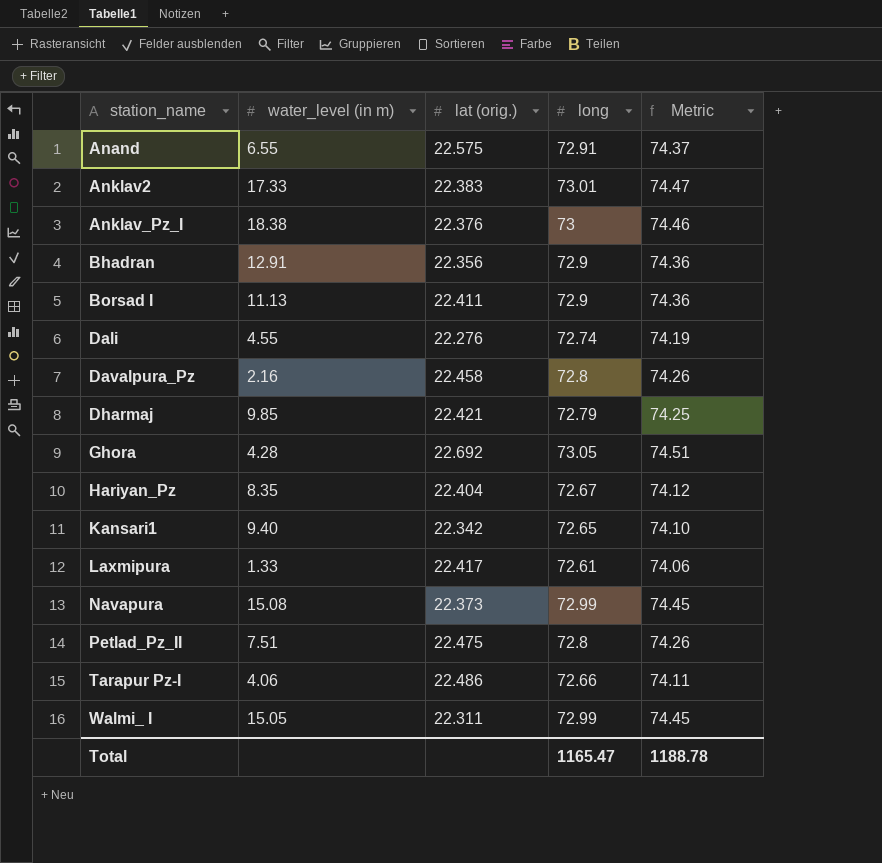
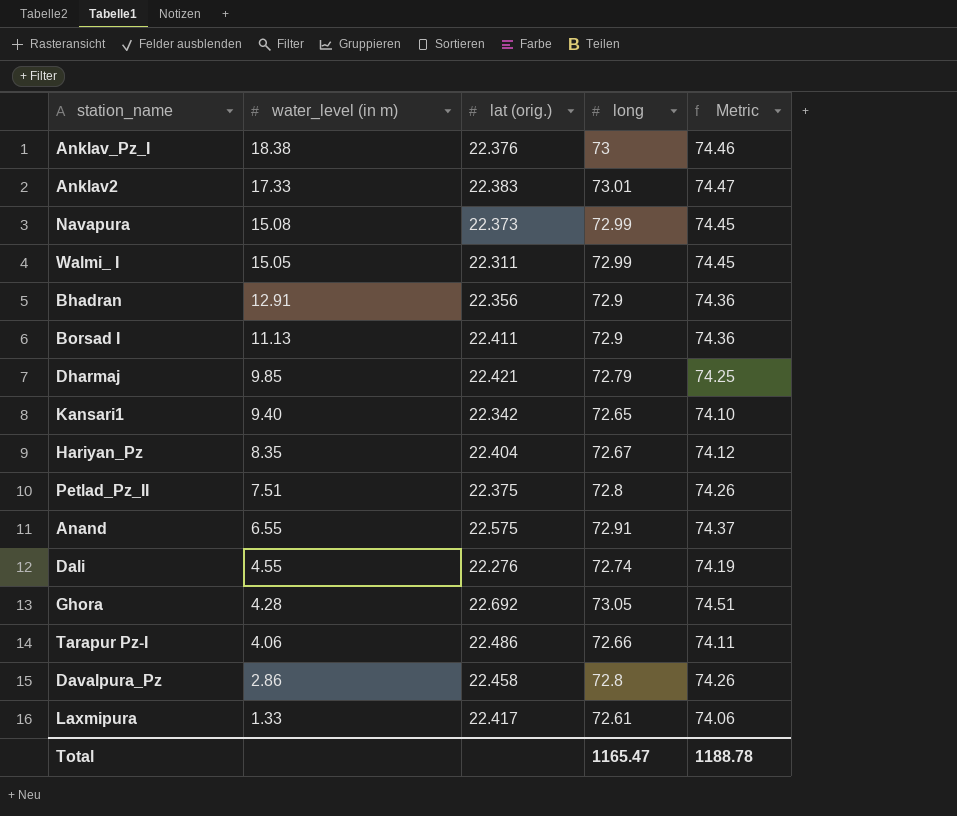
row order: station_name ascending -> water_level (in m) descending
Petlad_Pz_II | lat (orig.): 22.475 -> 22.375
Davalpura_Pz | water_level (in m): 2.16 -> 2.86

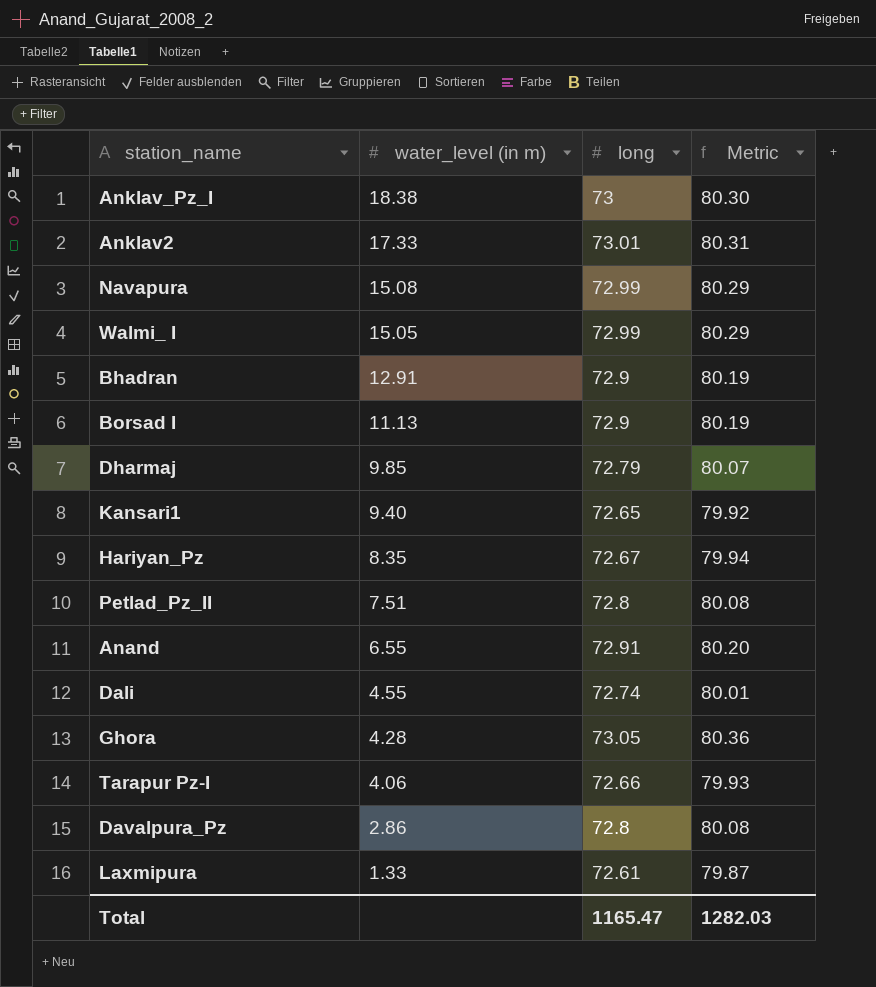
column lat (orig.) | position: 3 -> none
column Metric | formula: [long] * 1.02 -> [long] * 1.1
Total | Metric: 1188.78 -> 1282.03

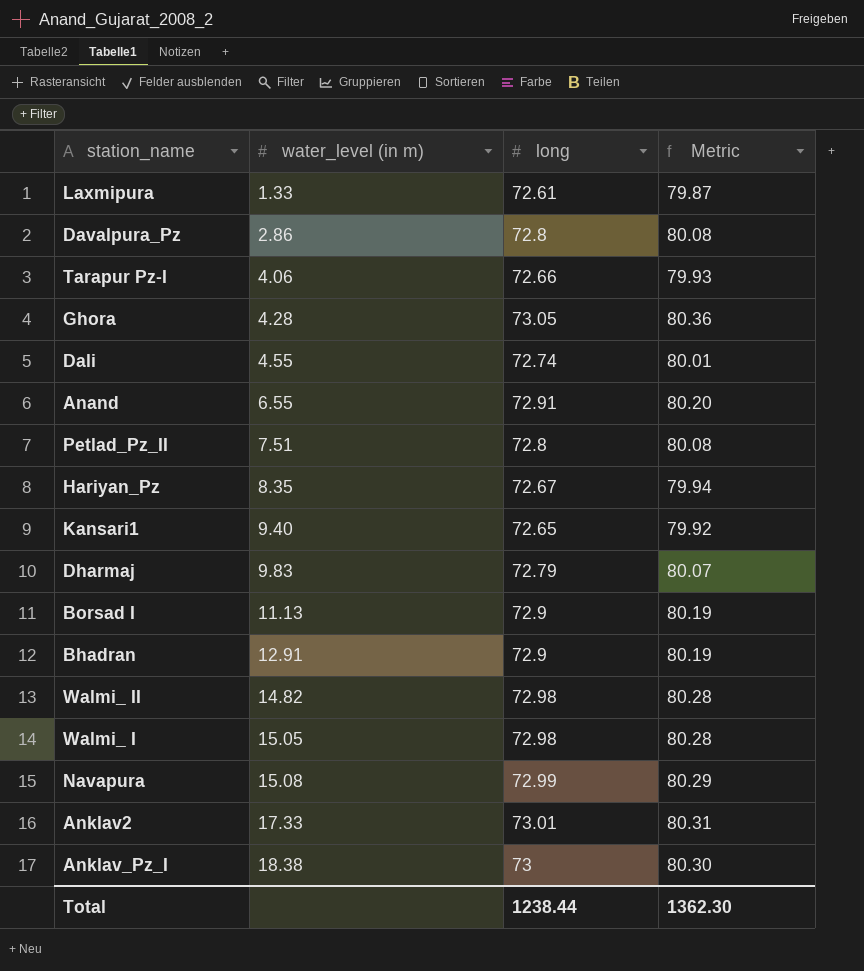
row order: water_level (in m) descending -> water_level (in m) ascending
Dharmaj | water_level (in m): 9.85 -> 9.83
row Walmi_ II: none -> 14.82 | 72.98 | 80.28
Walmi_ I | long: 72.99 -> 72.98
Walmi_ I | Metric: 80.29 -> 80.28
Total | long: 1165.47 -> 1238.44
Total | Metric: 1282.03 -> 1362.30

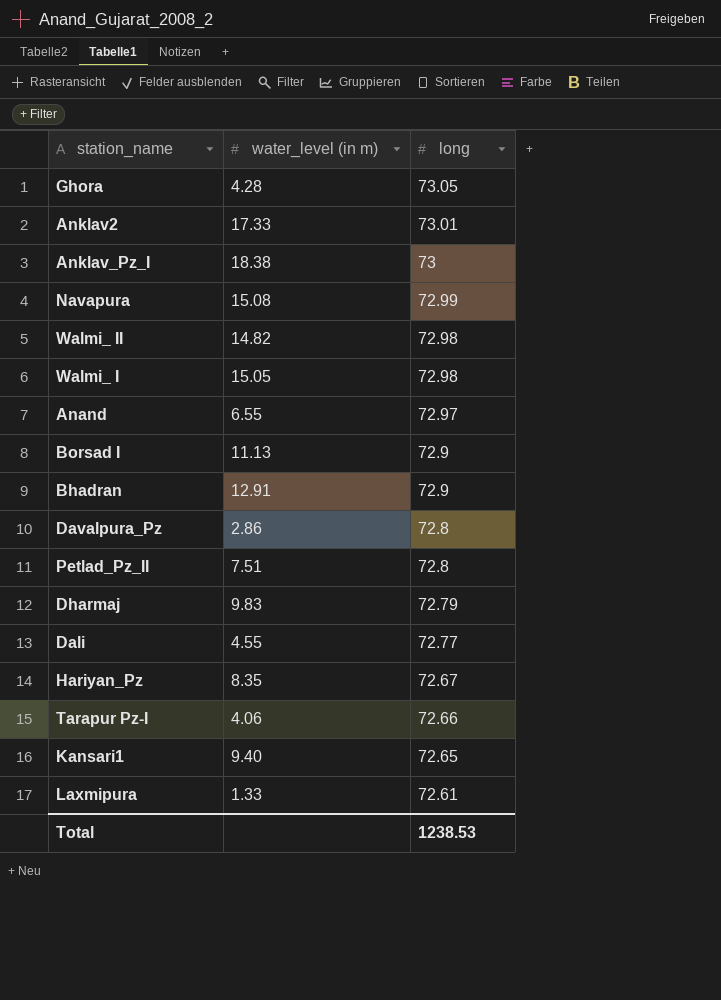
row order: water_level (in m) ascending -> long descending
column Metric | formula: [long] * 1.1 -> none
Anand | long: 72.91 -> 72.97
Dali | long: 72.74 -> 72.77
Total | long: 1238.44 -> 1238.53

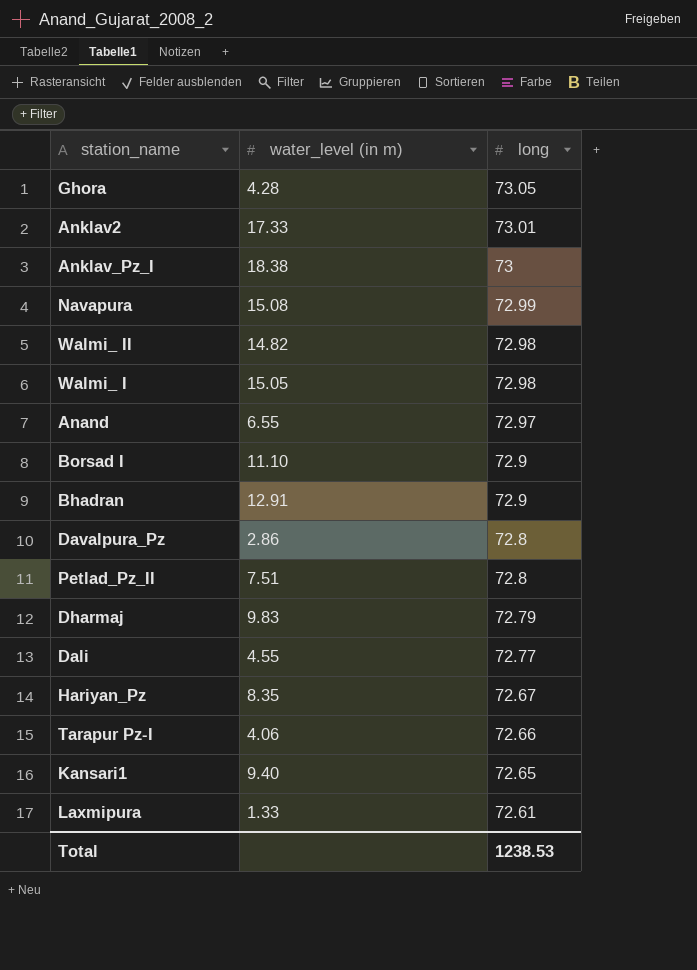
Borsad I | water_level (in m): 11.13 -> 11.10

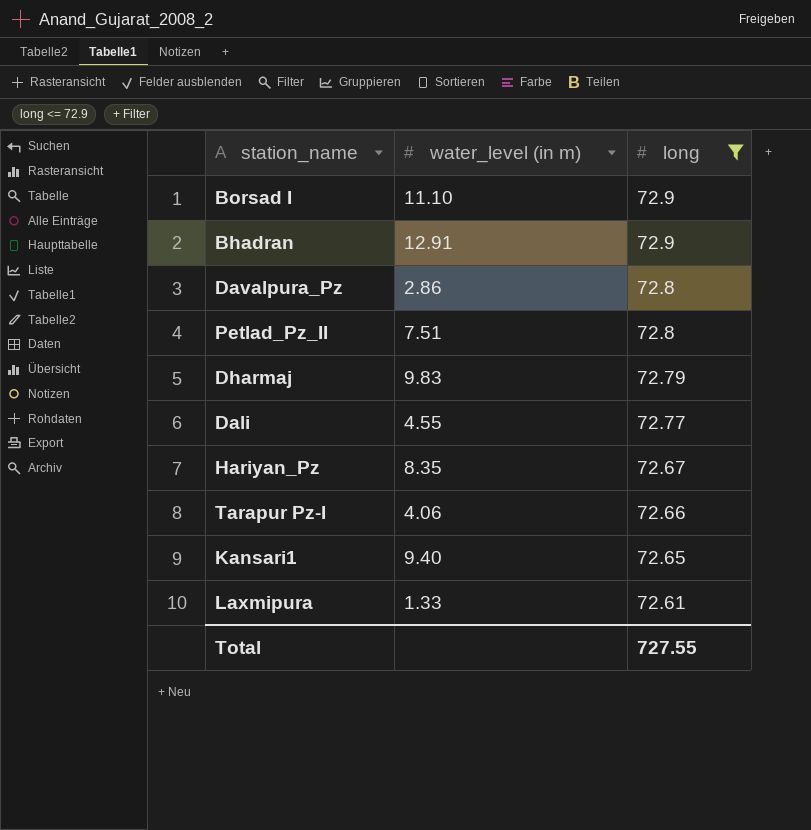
filter: none -> long <= 72.9
Total | long: 1238.53 -> 727.55

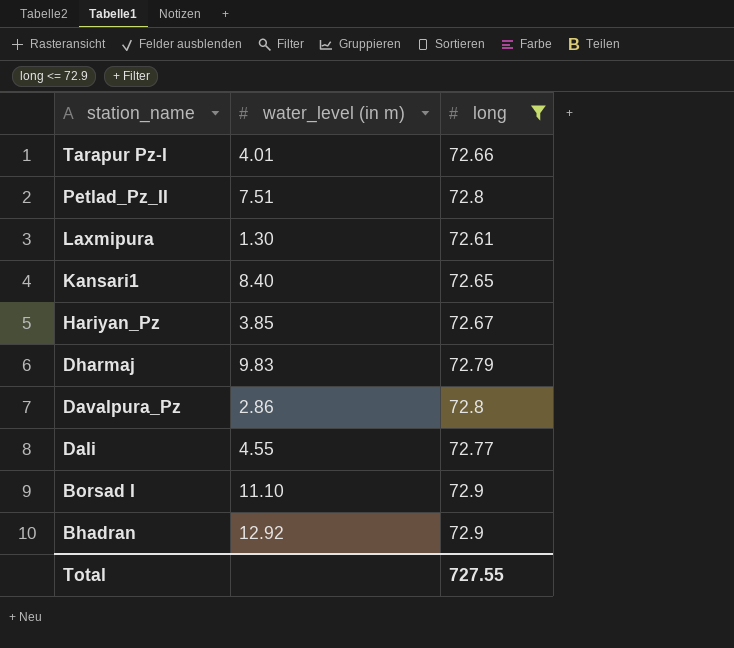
row order: long descending -> station_name descending
Tarapur Pz-I | water_level (in m): 4.06 -> 4.01
Laxmipura | water_level (in m): 1.33 -> 1.30
Kansari1 | water_level (in m): 9.40 -> 8.40
Hariyan_Pz | water_level (in m): 8.35 -> 3.85
Bhadran | water_level (in m): 12.91 -> 12.92

